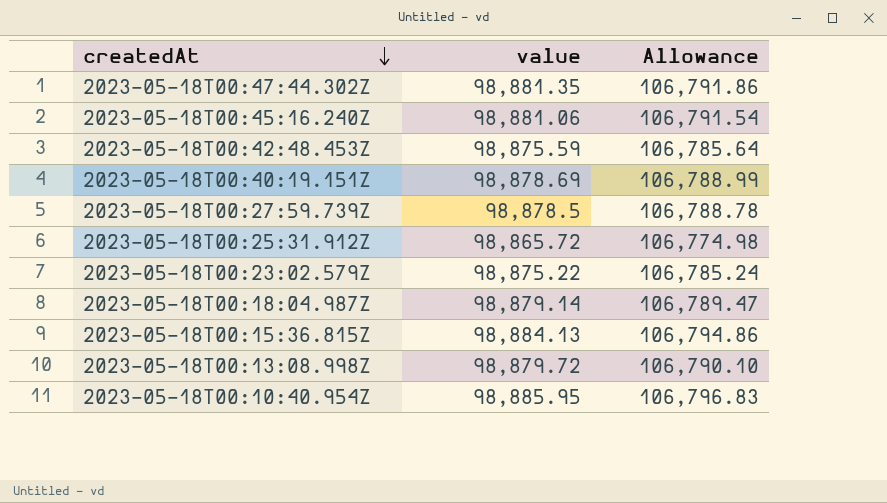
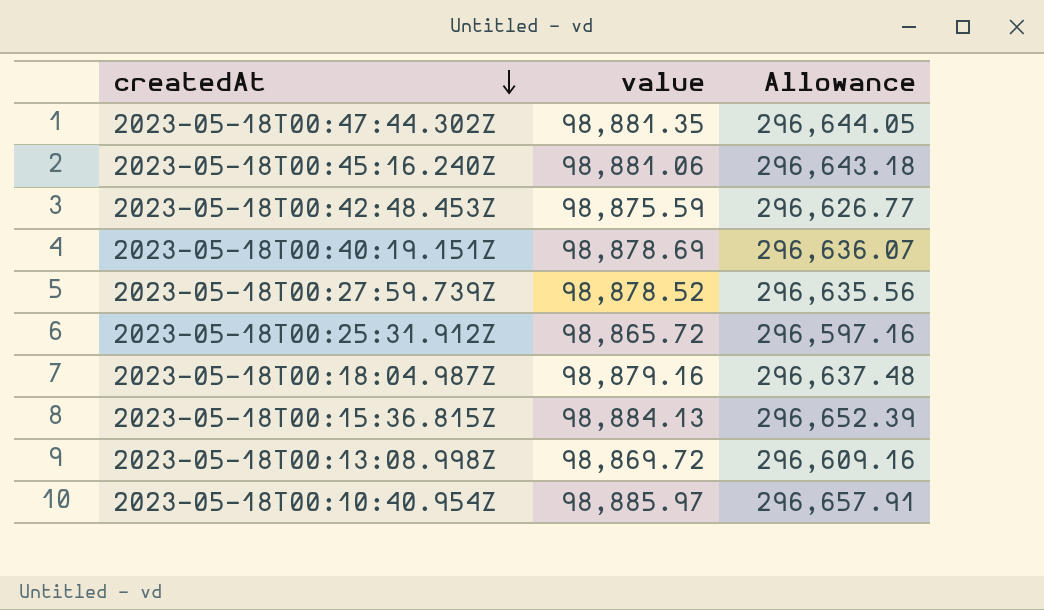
column Allowance | formula: [value] * 1.08 -> [value] * 3
row 2023-05-18T00:23:02.579Z: 98,875.22 | 106,785.24 -> none
2023-05-18T00:27:59.739Z | value: 98,878.5 -> 98,878.52
2023-05-18T00:18:04.987Z | value: 98,879.14 -> 98,879.16
2023-05-18T00:13:08.998Z | value: 98,879.72 -> 98,869.72
2023-05-18T00:10:40.954Z | value: 98,885.95 -> 98,885.97

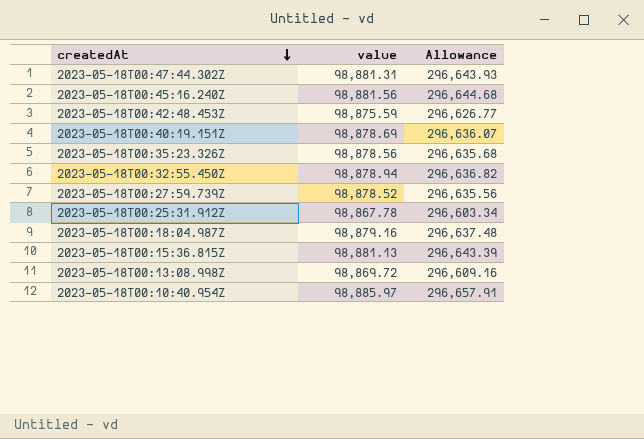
2023-05-18T00:47:44.302Z | value: 98,881.35 -> 98,881.31
2023-05-18T00:47:44.302Z | Allowance: 296,644.05 -> 296,643.93
2023-05-18T00:45:16.240Z | value: 98,881.06 -> 98,881.56
2023-05-18T00:45:16.240Z | Allowance: 296,643.18 -> 296,644.68
row 2023-05-18T00:35:23.326Z: none -> 98,878.56 | 296,635.68
row 2023-05-18T00:32:55.450Z: none -> 98,878.94 | 296,636.82
2023-05-18T00:25:31.912Z | value: 98,865.72 -> 98,867.78
2023-05-18T00:25:31.912Z | Allowance: 296,597.16 -> 296,603.34
2023-05-18T00:15:36.815Z | value: 98,884.13 -> 98,881.13
2023-05-18T00:15:36.815Z | Allowance: 296,652.39 -> 296,643.39

